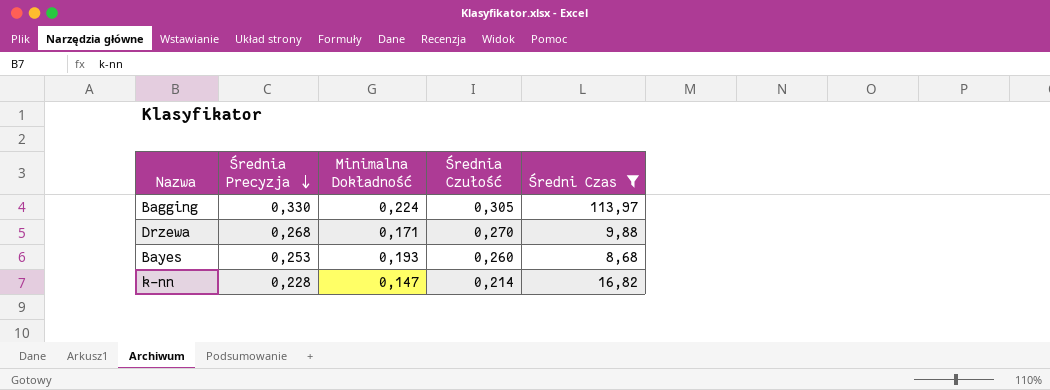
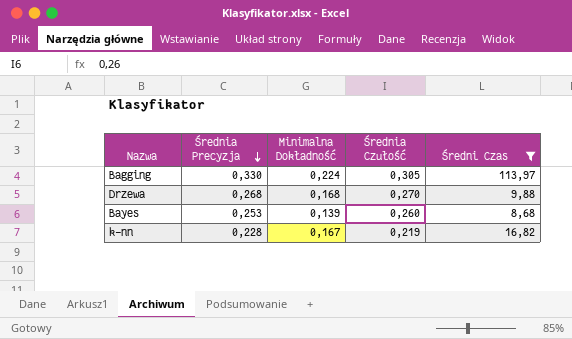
Drzewa | Minimalna Dokładność: 0,171 -> 0,168
Bayes | Minimalna Dokładność: 0,193 -> 0,139
k-nn | Minimalna Dokładność: 0,147 -> 0,167
k-nn | Średnia Czułość: 0,214 -> 0,219

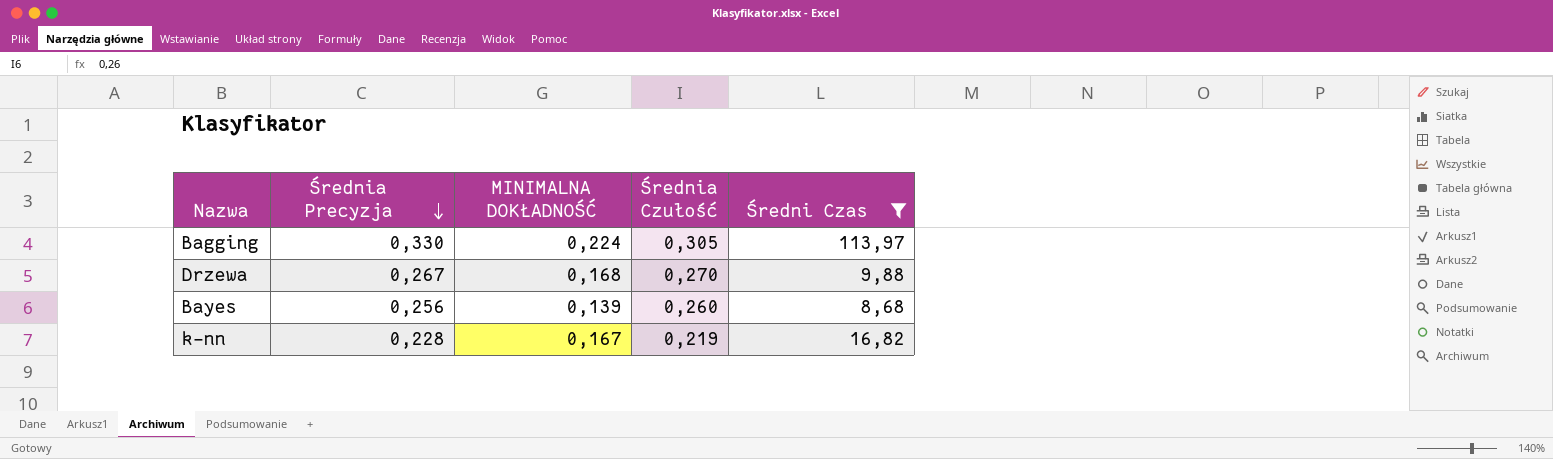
column name: Minimalna Dokładność -> MINIMALNA DOKŁADNOŚĆ
Drzewa | Średnia Precyzja: 0,268 -> 0,267
Bayes | Średnia Precyzja: 0,253 -> 0,256

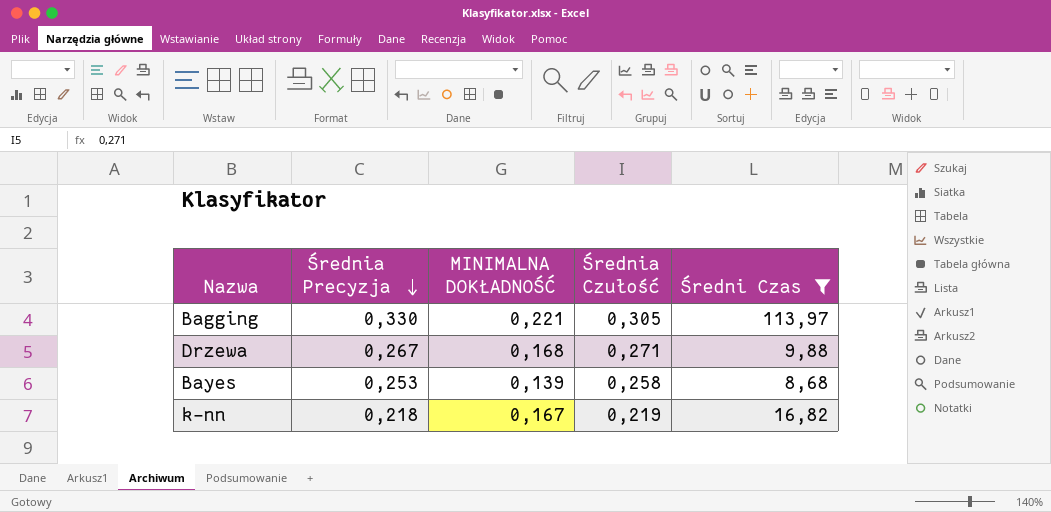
Bagging | MINIMALNA DOKŁADNOŚĆ: 0,224 -> 0,221
Drzewa | Średnia Czułość: 0,270 -> 0,271
Bayes | Średnia Precyzja: 0,256 -> 0,253
Bayes | Średnia Czułość: 0,260 -> 0,258
k-nn | Średnia Precyzja: 0,228 -> 0,218

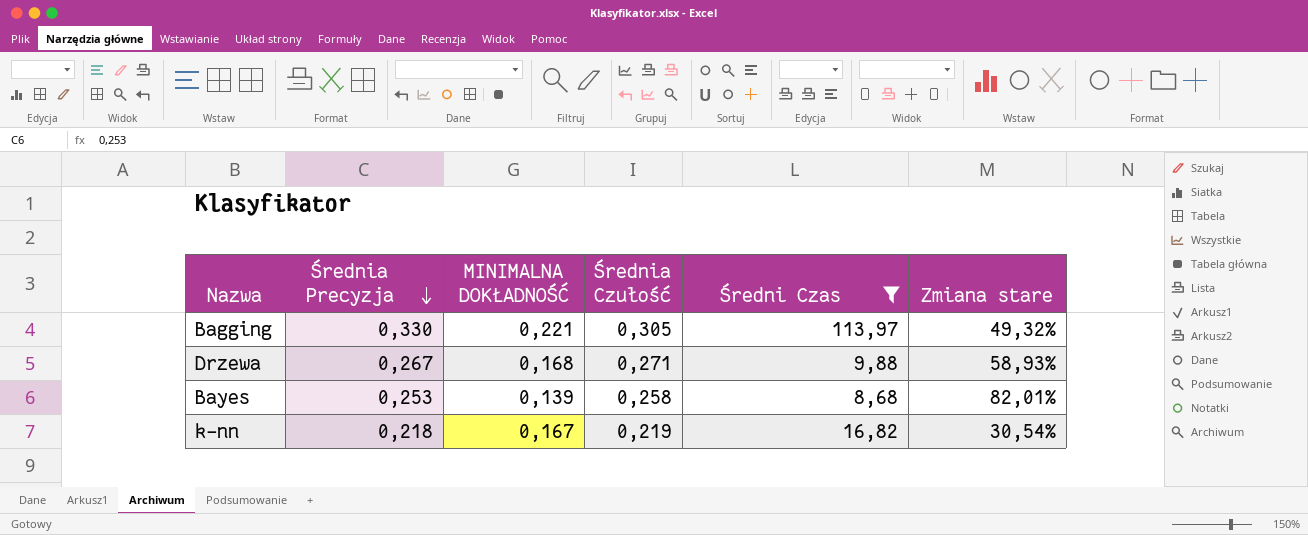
column Zmiana stare | formula: none -> ([Średnia Precyzja] - [MINIMALNA DOKŁADNOŚĆ]) / [MINIMALNA DOKŁADNOŚĆ]

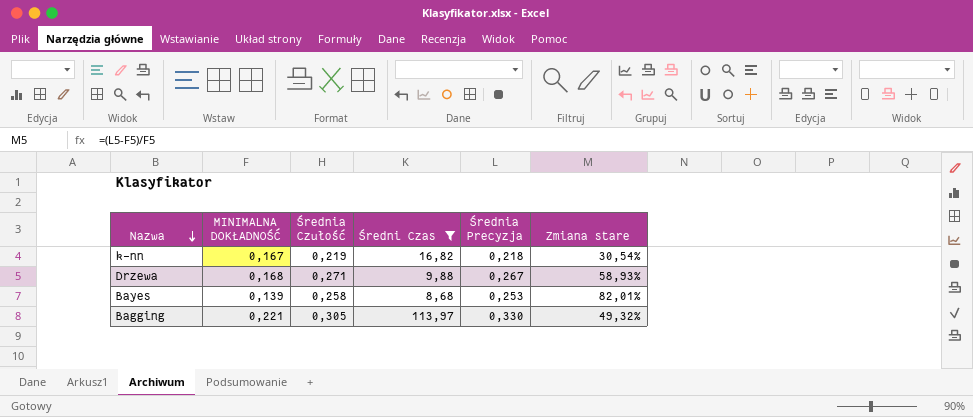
row order: Średnia Precyzja descending -> Nazwa descending
column Średnia Precyzja | position: 2 -> 5

